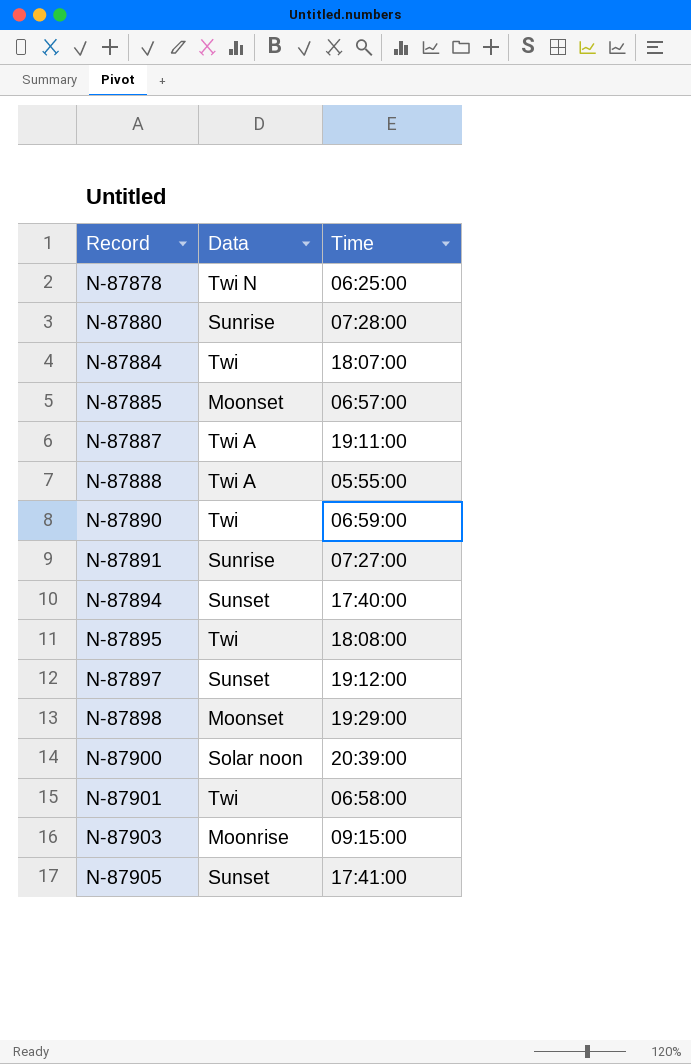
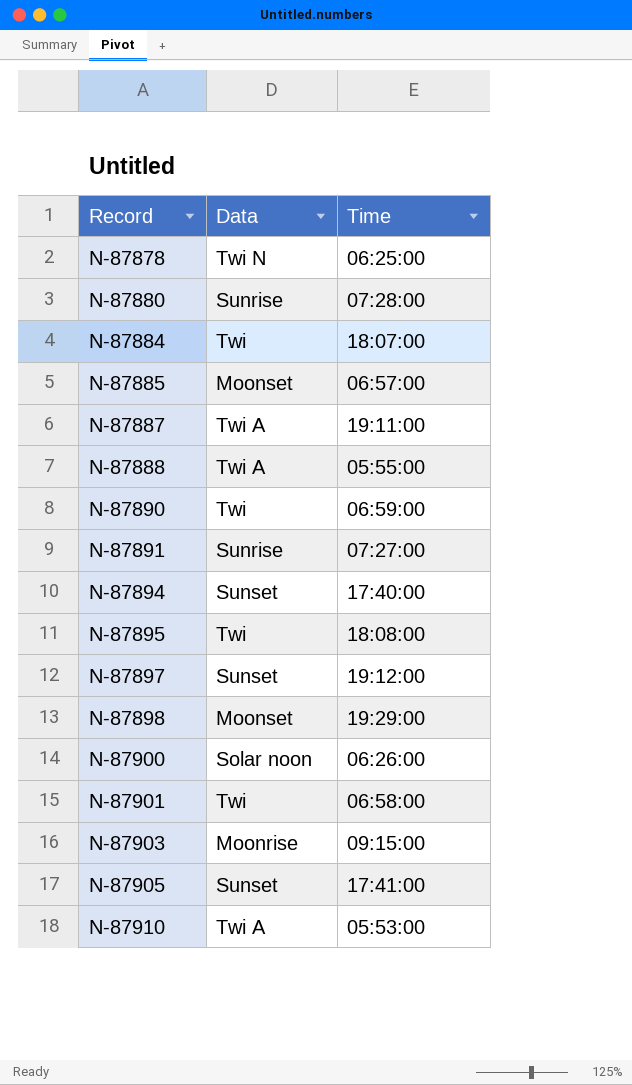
N-87900 | Time: 20:39:00 -> 06:26:00
row N-87910: none -> Twi A | 05:53:00

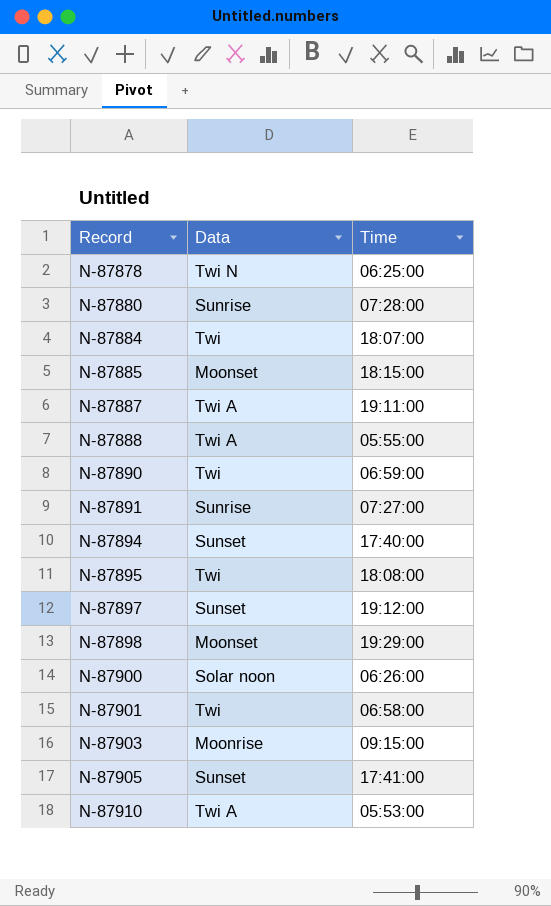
N-87885 | Time: 06:57:00 -> 18:15:00

